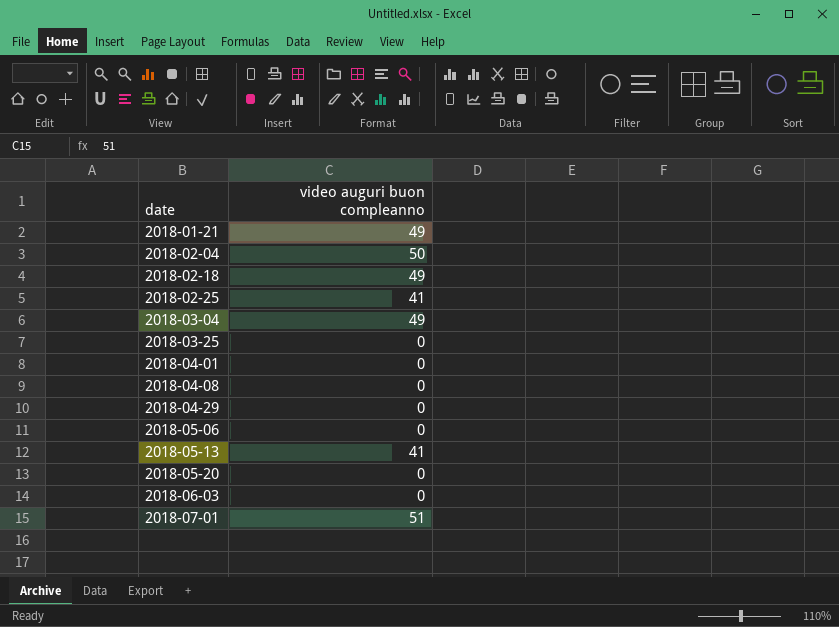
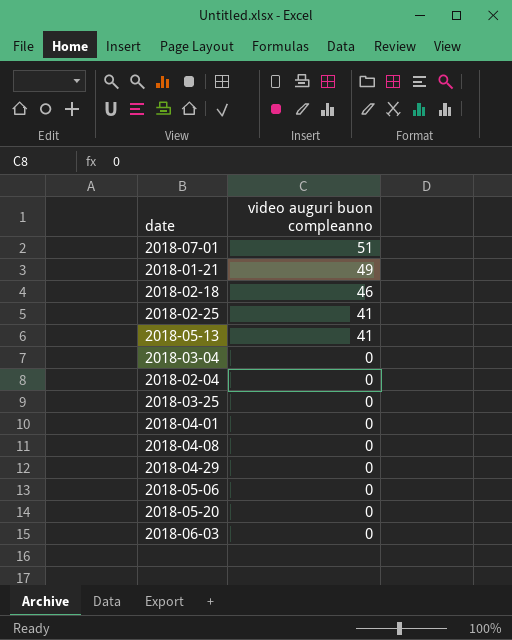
row order: date ascending -> video auguri buon compleanno descending
2018-02-18 | video auguri buon compleanno: 49 -> 46
2018-03-04 | video auguri buon compleanno: 49 -> 0
2018-02-04 | video auguri buon compleanno: 50 -> 0

